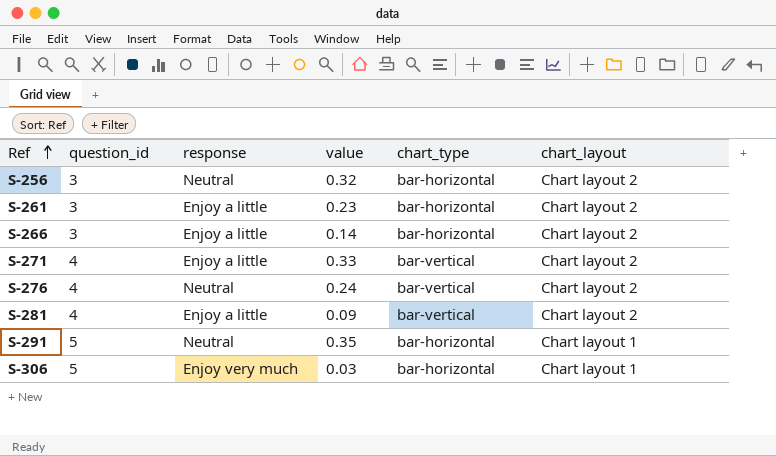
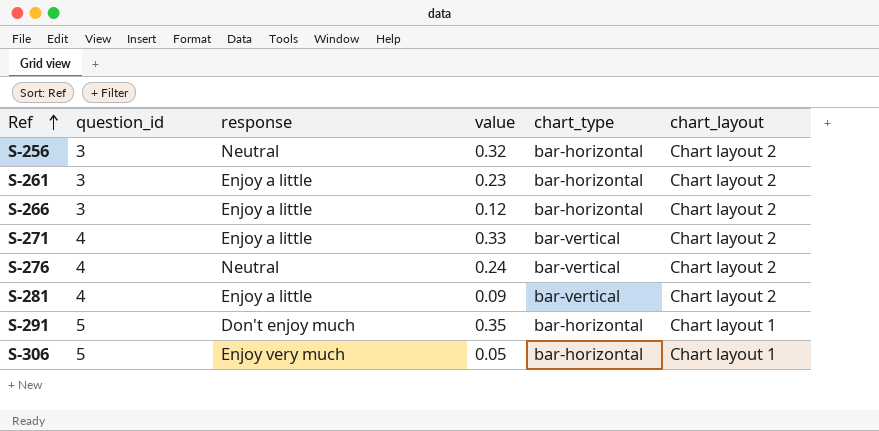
S-266 | value: 0.14 -> 0.12
S-291 | response: Neutral -> Don't enjoy much
S-306 | value: 0.03 -> 0.05

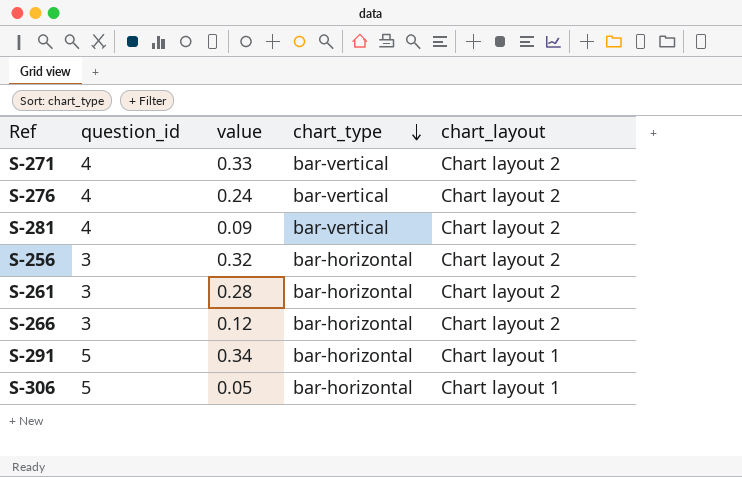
row order: Ref ascending -> chart_type descending
column response | position: 3 -> none
S-261 | value: 0.23 -> 0.28
S-291 | value: 0.35 -> 0.34

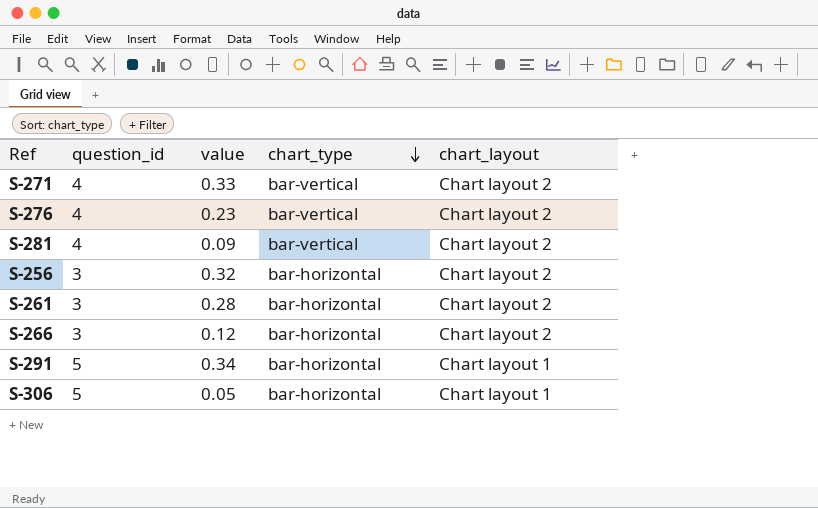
S-276 | value: 0.24 -> 0.23

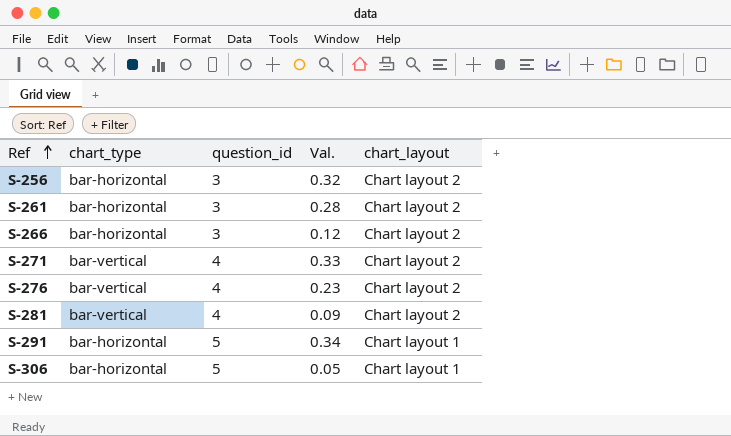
row order: chart_type descending -> Ref ascending
column chart_type | position: 4 -> 2
column name: value -> Val.

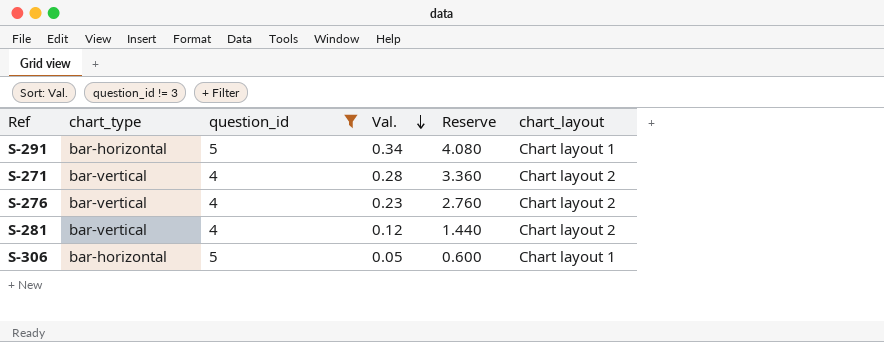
filter: none -> question_id != 3
row order: Ref ascending -> Val. descending
column Reserve | formula: none -> [Val.] * 12
S-271 | Val.: 0.33 -> 0.28
S-281 | Val.: 0.09 -> 0.12

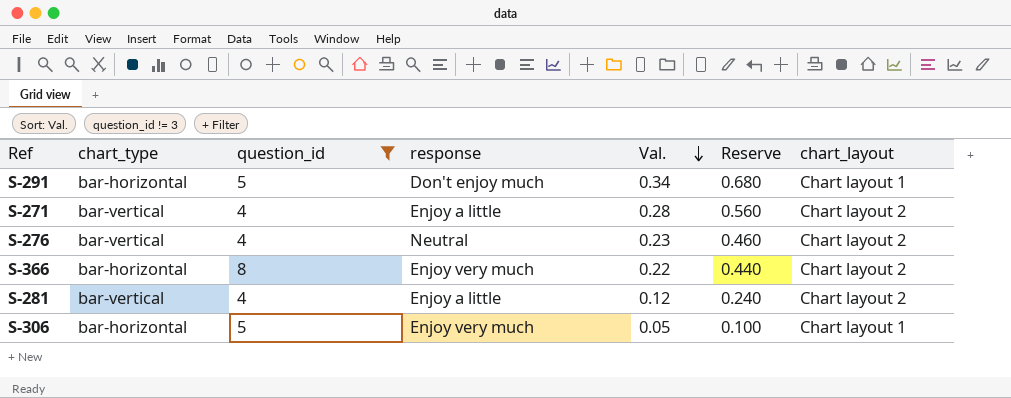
column response | position: none -> 4
column Reserve | formula: [Val.] * 12 -> [Val.] * 2
row S-366: none -> bar-horizontal | 8 | Enjoy very much | 0.22 | 0.440 | Chart layout 2

